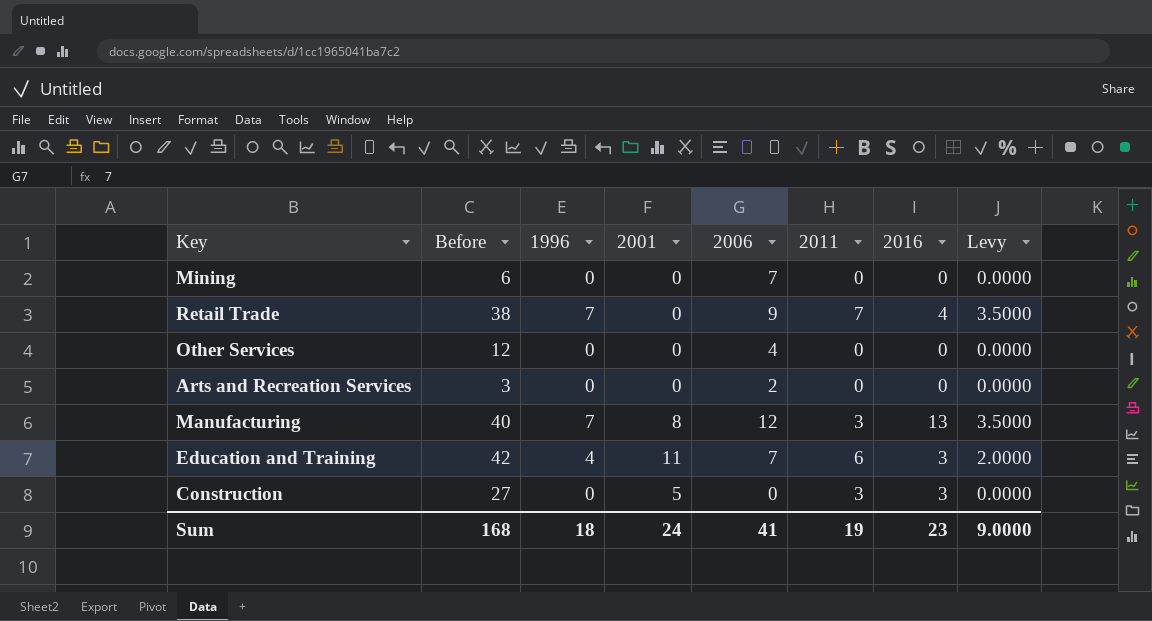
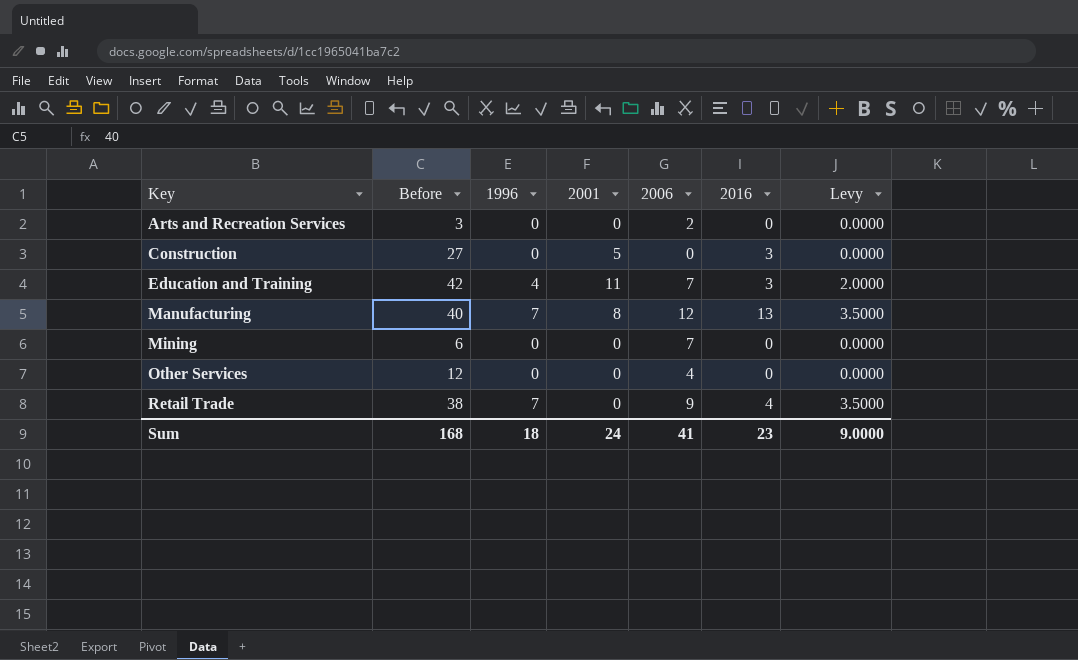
row order: none -> Key ascending
column 2011 | position: 6 -> none

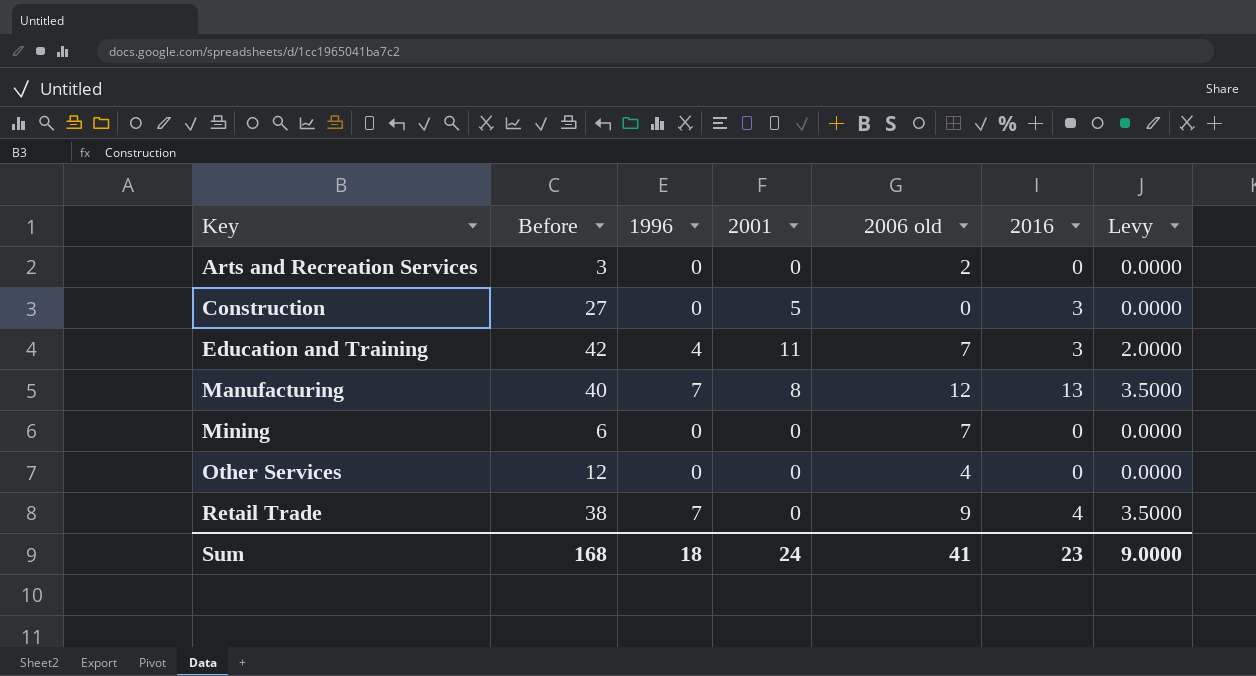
column name: 2006 -> 2006 old

